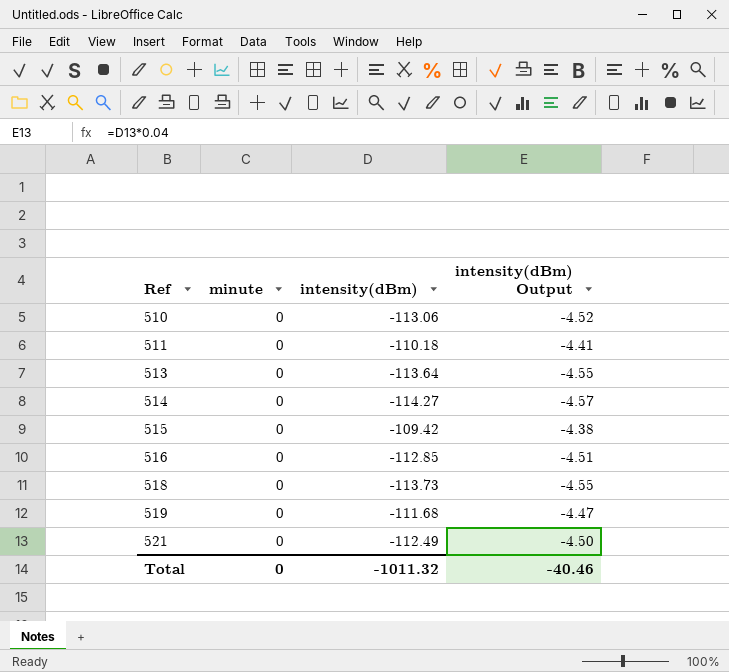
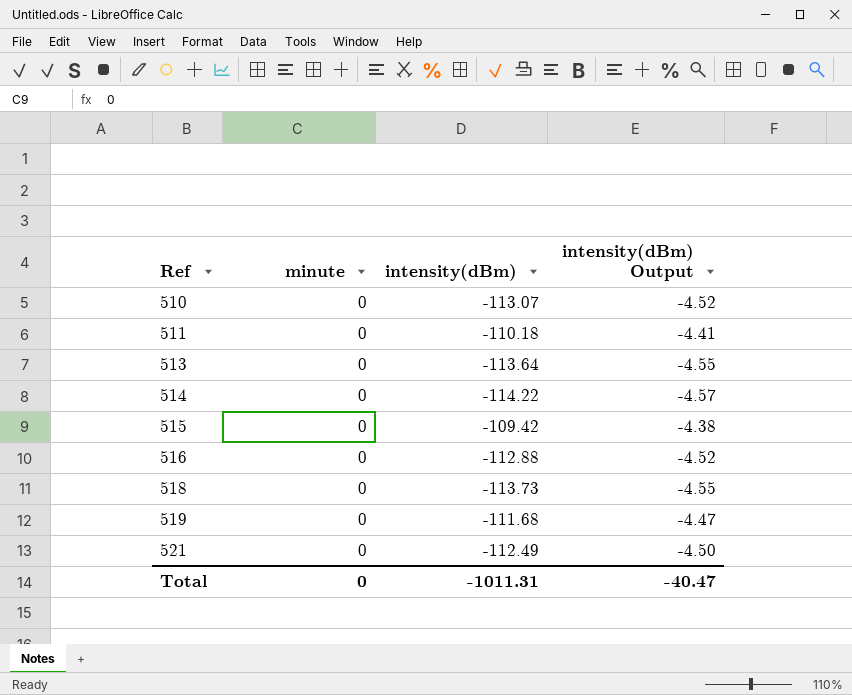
510 | intensity(dBm): -113.06 -> -113.07
514 | intensity(dBm): -114.27 -> -114.22
516 | intensity(dBm): -112.85 -> -112.88
516 | intensity(dBm) Output: -4.51 -> -4.52
Total | intensity(dBm): -1011.32 -> -1011.31
Total | intensity(dBm) Output: -40.46 -> -40.47

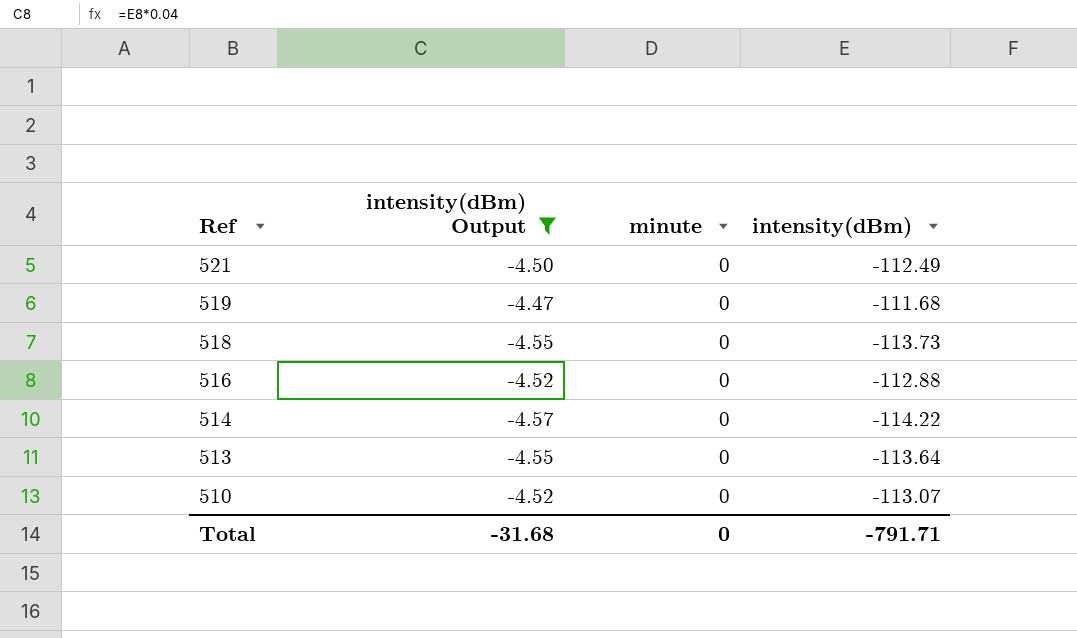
filter: none -> intensity(dBm) Output <= -4.47
row order: Ref ascending -> Ref descending
column intensity(dBm) Output | position: 4 -> 2
Total | intensity(dBm) Output: -40.47 -> -31.68
Total | intensity(dBm): -1011.31 -> -791.71

